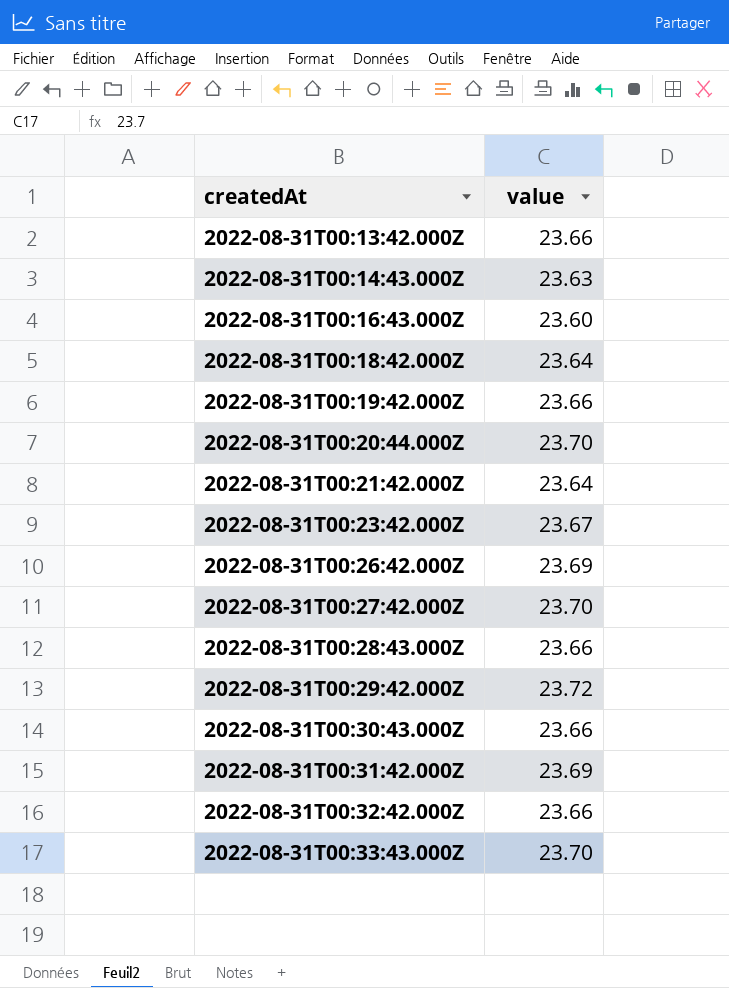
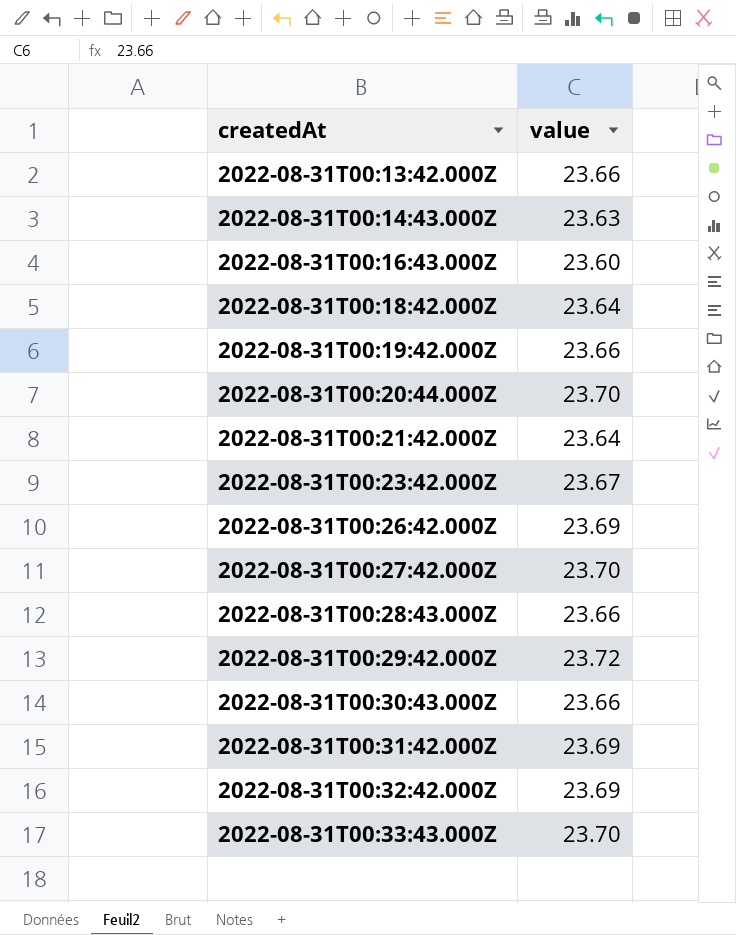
2022-08-31T00:32:42.000Z | value: 23.66 -> 23.69

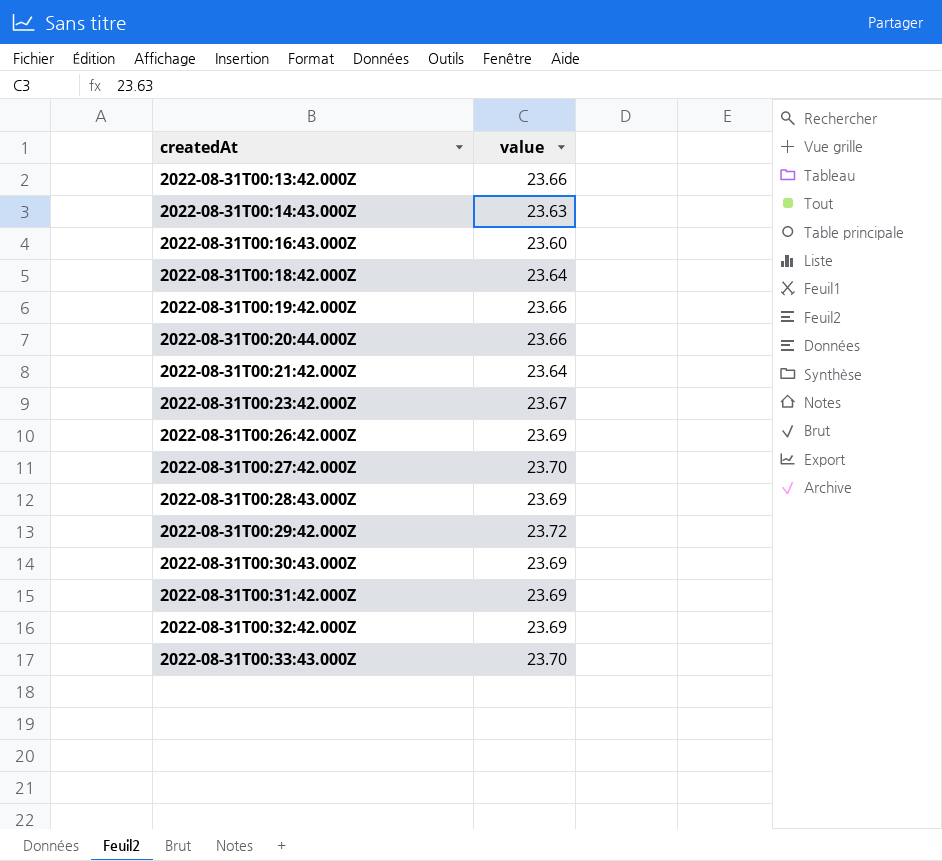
2022-08-31T00:20:44.000Z | value: 23.70 -> 23.66
2022-08-31T00:28:43.000Z | value: 23.66 -> 23.69
2022-08-31T00:30:43.000Z | value: 23.66 -> 23.69

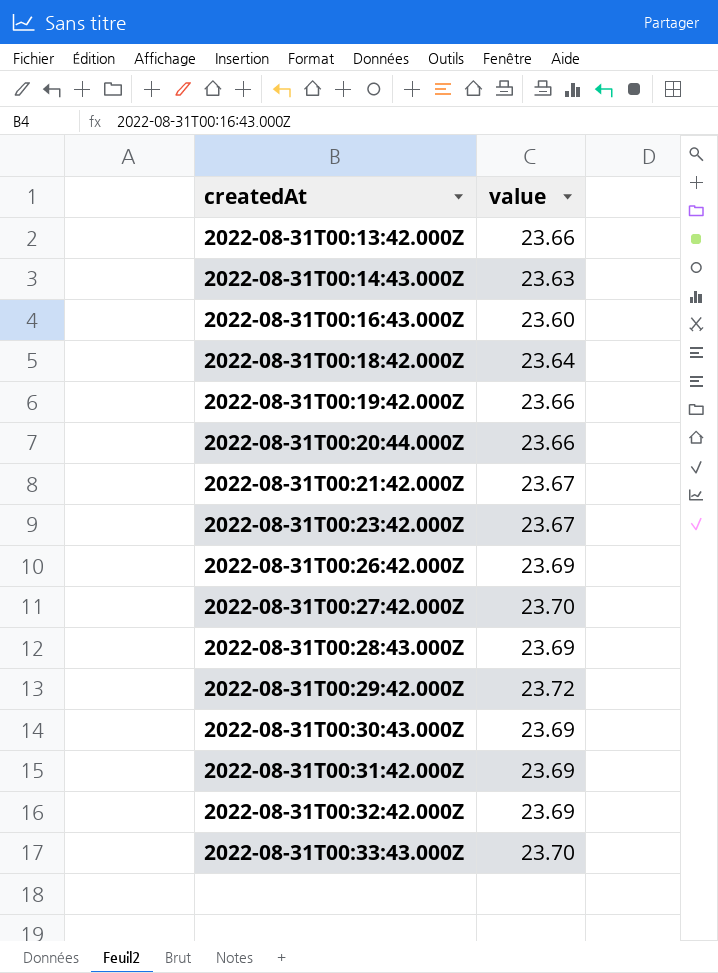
2022-08-31T00:21:42.000Z | value: 23.64 -> 23.67

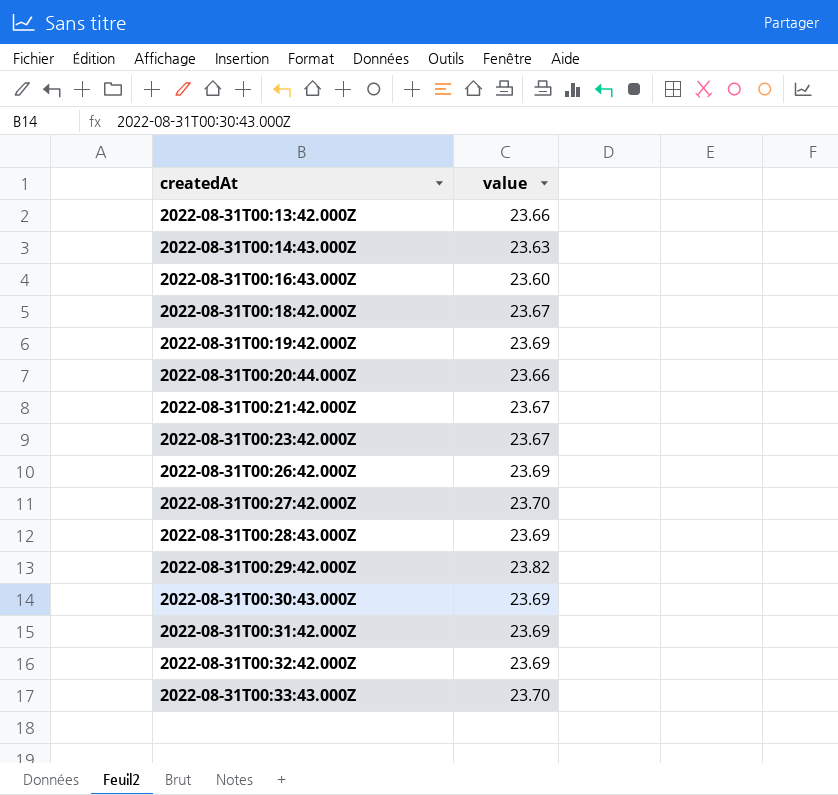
2022-08-31T00:18:42.000Z | value: 23.64 -> 23.67
2022-08-31T00:19:42.000Z | value: 23.66 -> 23.69
2022-08-31T00:29:42.000Z | value: 23.72 -> 23.82

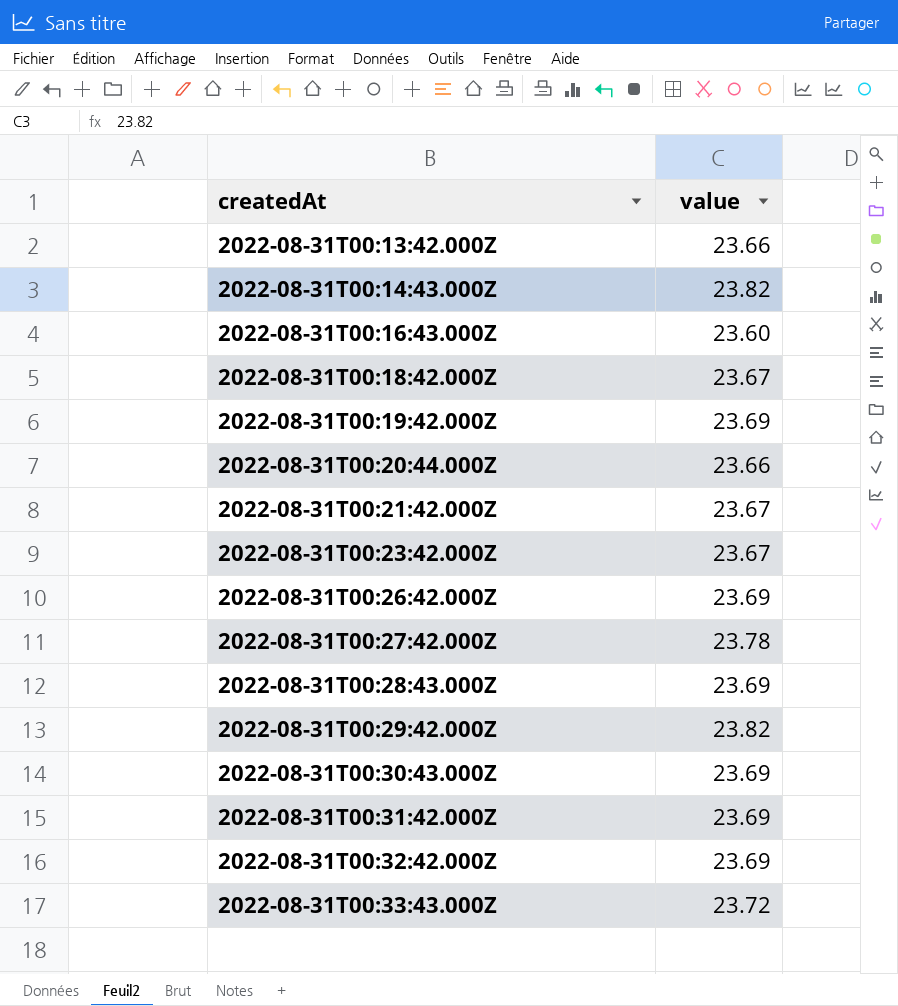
2022-08-31T00:14:43.000Z | value: 23.63 -> 23.82
2022-08-31T00:27:42.000Z | value: 23.70 -> 23.78
2022-08-31T00:33:43.000Z | value: 23.70 -> 23.72

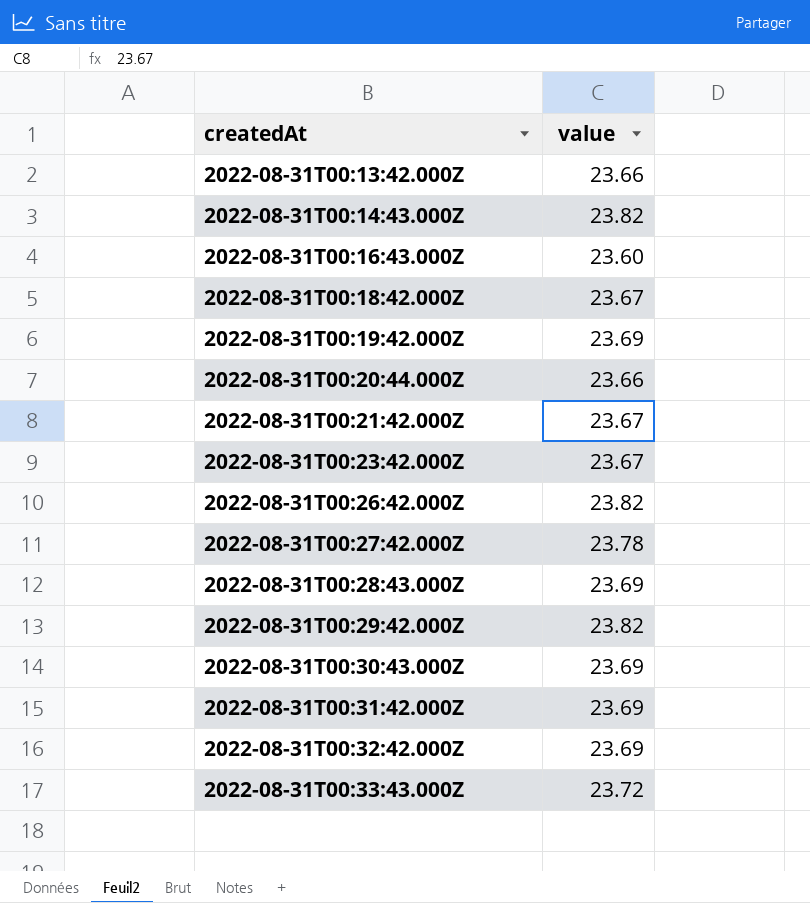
2022-08-31T00:26:42.000Z | value: 23.69 -> 23.82

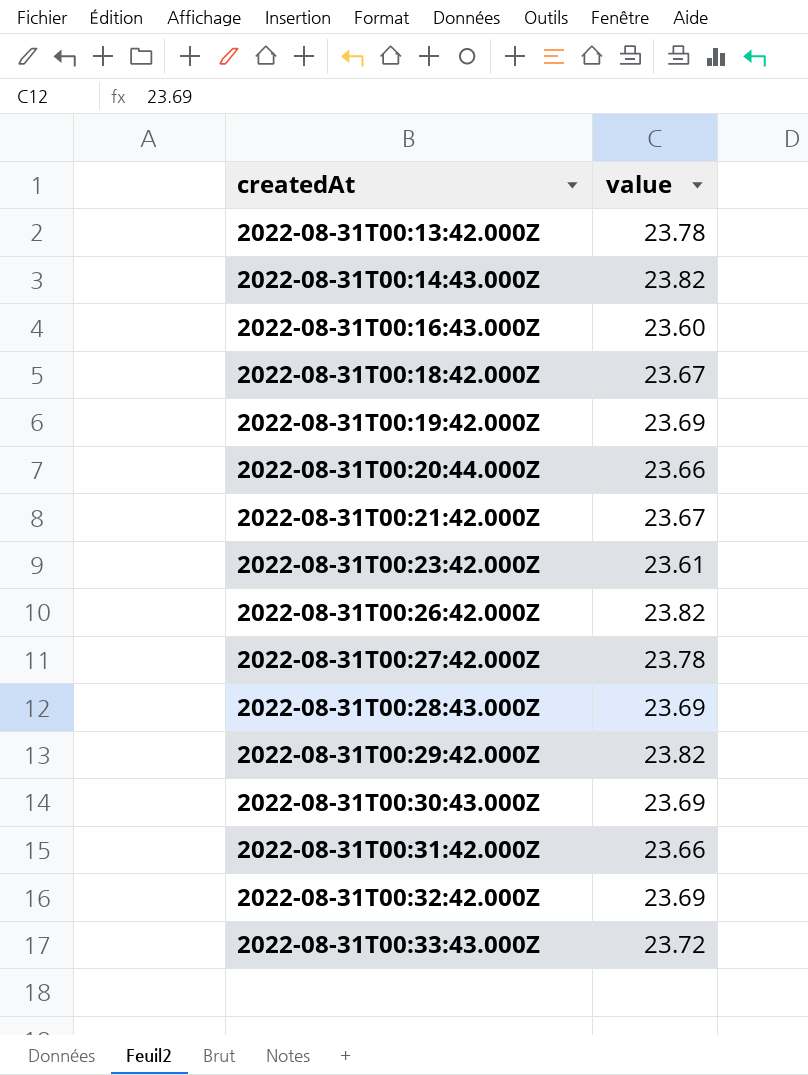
2022-08-31T00:13:42.000Z | value: 23.66 -> 23.78
2022-08-31T00:23:42.000Z | value: 23.67 -> 23.61
2022-08-31T00:31:42.000Z | value: 23.69 -> 23.66

